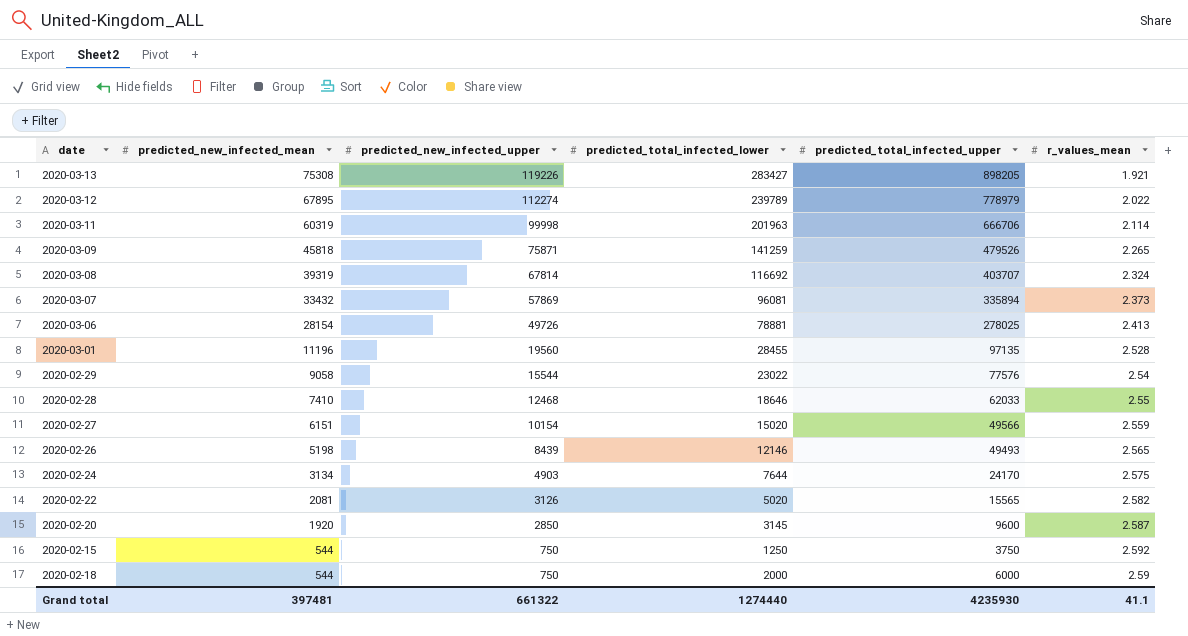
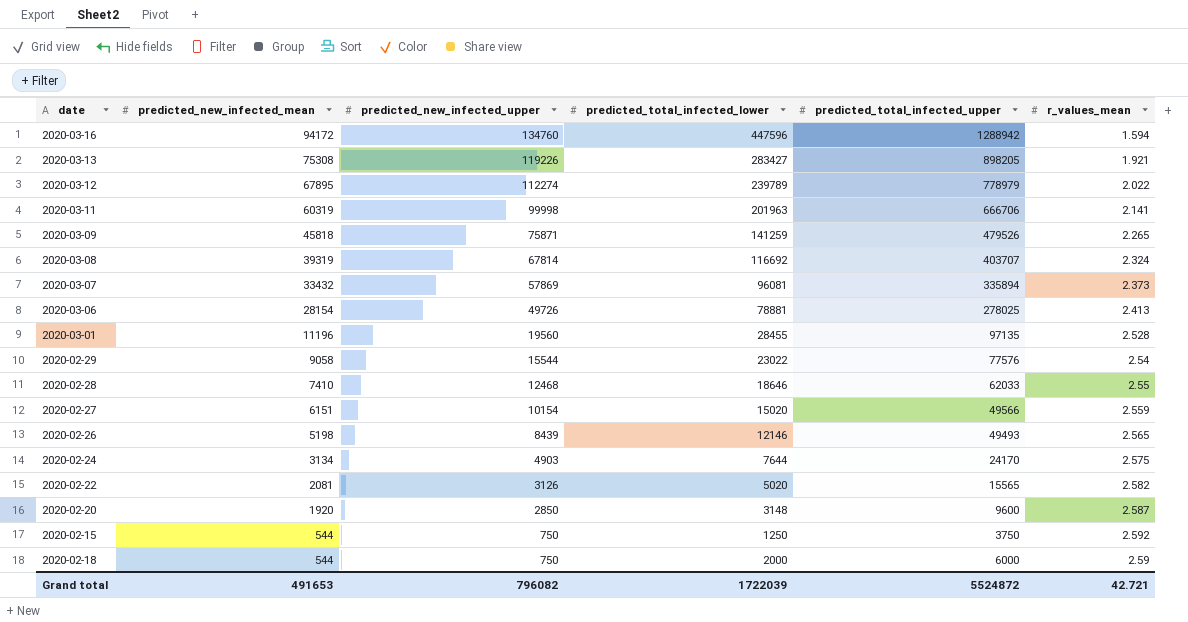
row 2020-03-16: none -> 94172 | 134760 | 447596 | 1288942 | 1.594
2020-03-11 | r_values_mean: 2.114 -> 2.141
2020-02-20 | predicted_total_infected_lower: 3145 -> 3148
Grand total | predicted_new_infected_mean: 397481 -> 491653
Grand total | predicted_new_infected_upper: 661322 -> 796082
Grand total | predicted_total_infected_lower: 1274440 -> 1722039
Grand total | predicted_total_infected_upper: 4235930 -> 5524872
Grand total | r_values_mean: 41.1 -> 42.721

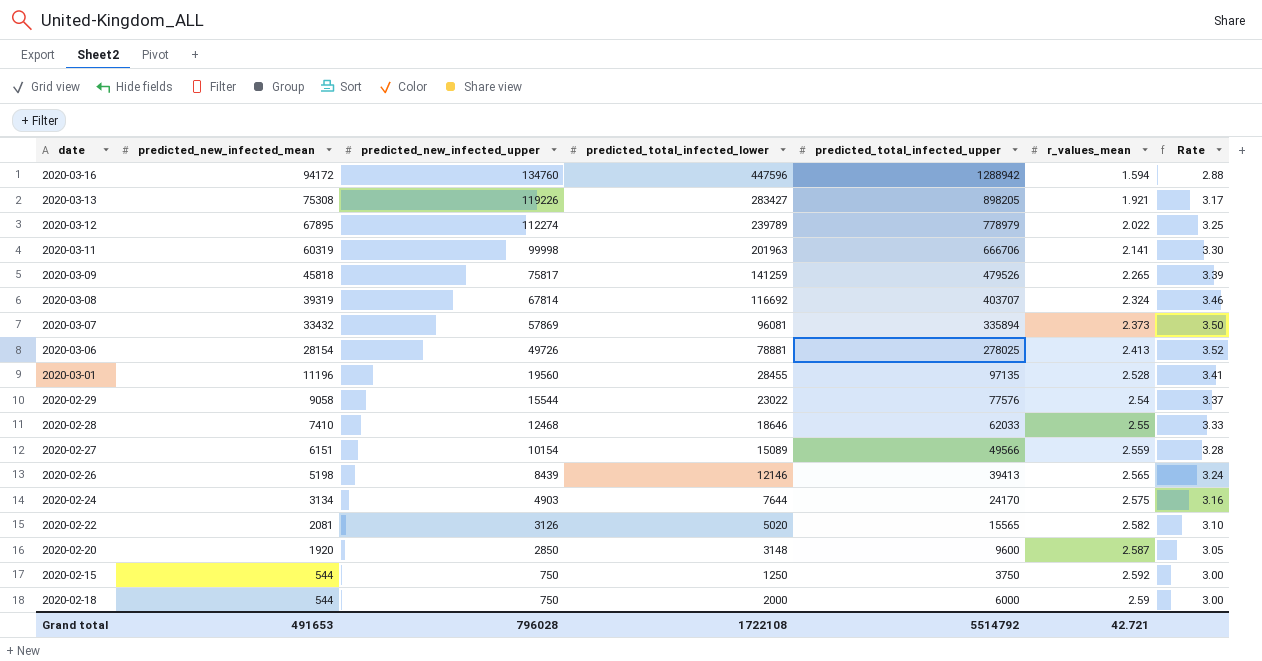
column Rate | formula: none -> [predicted_total_infected_upper] / [predicted_total_infected_lower]
2020-03-09 | predicted_new_infected_upper: 75871 -> 75817
2020-02-27 | predicted_total_infected_lower: 15020 -> 15089
2020-02-26 | predicted_total_infected_upper: 49493 -> 39413
Grand total | predicted_new_infected_upper: 796082 -> 796028
Grand total | predicted_total_infected_lower: 1722039 -> 1722108
Grand total | predicted_total_infected_upper: 5524872 -> 5514792

